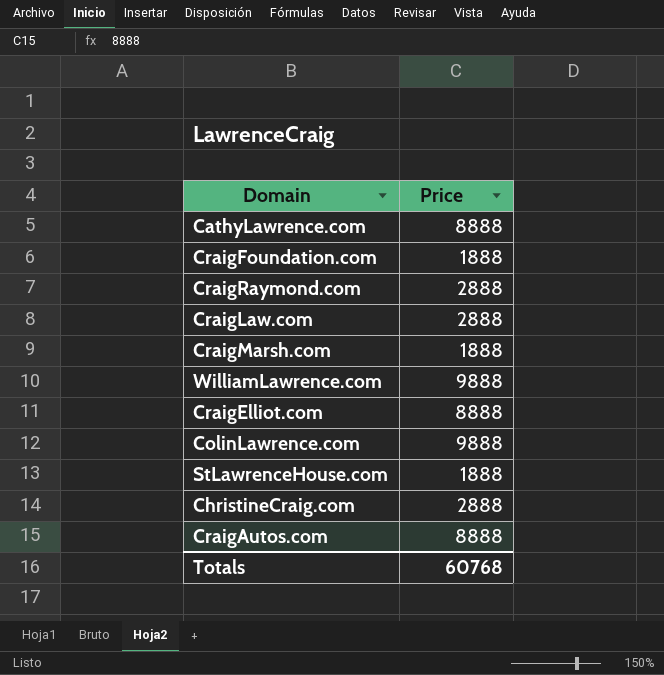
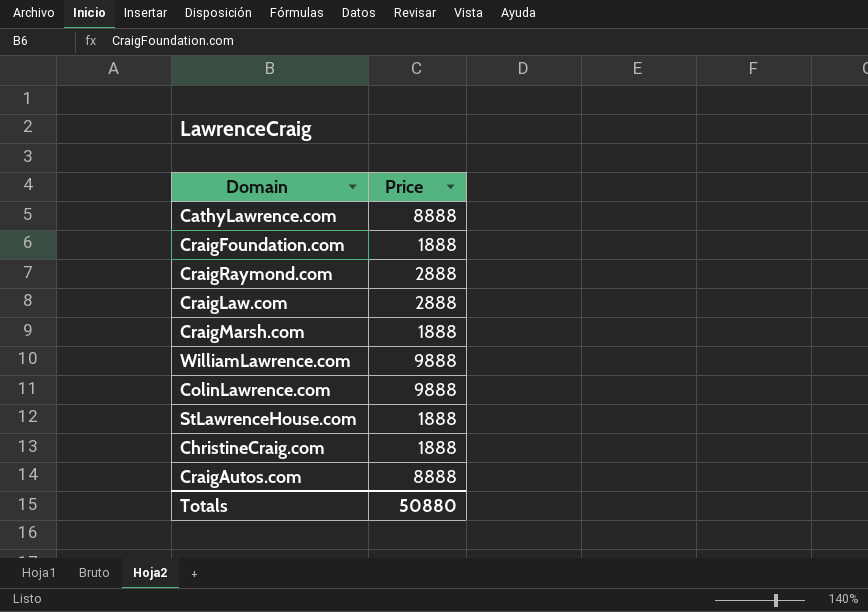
row CraigElliot.com: 8888 -> none
ChristineCraig.com | Price: 2888 -> 1888
Totals | Price: 60768 -> 50880

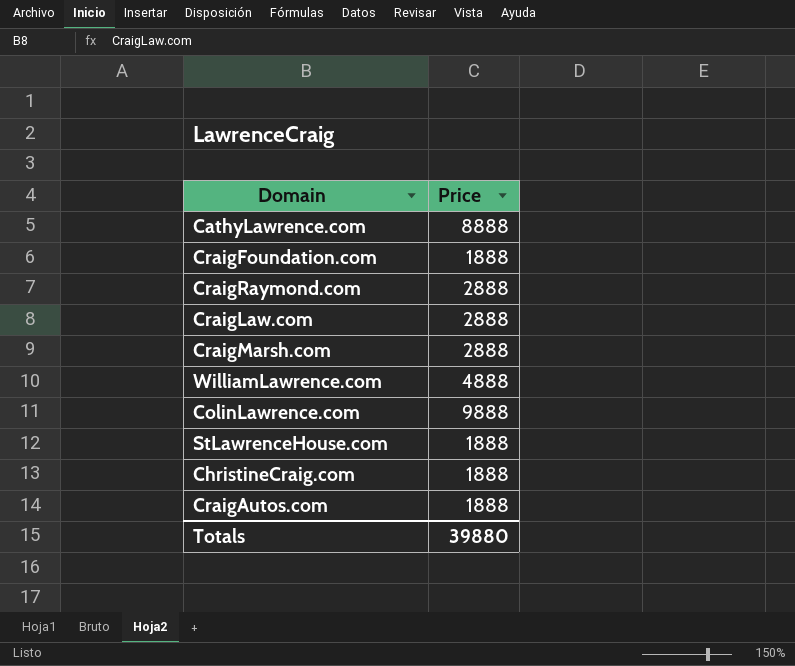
CraigMarsh.com | Price: 1888 -> 2888
WilliamLawrence.com | Price: 9888 -> 4888
CraigAutos.com | Price: 8888 -> 1888
Totals | Price: 50880 -> 39880

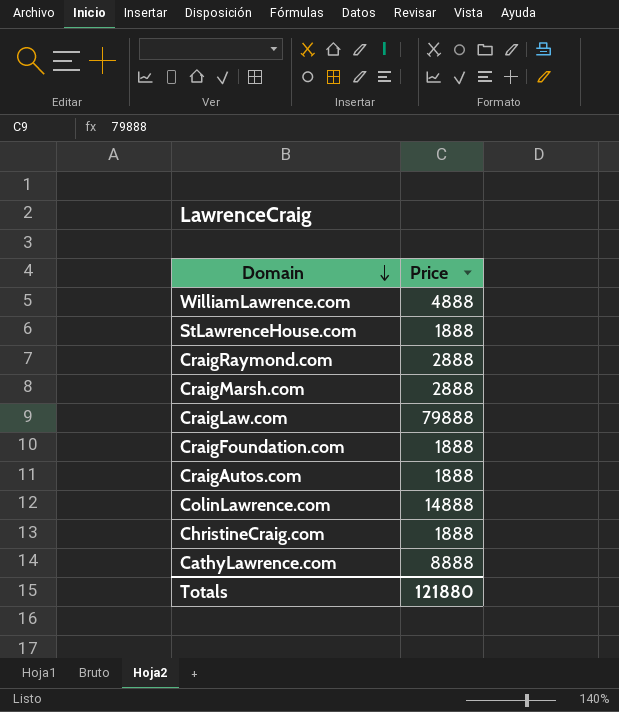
row order: none -> Domain descending
CraigLaw.com | Price: 2888 -> 79888
ColinLawrence.com | Price: 9888 -> 14888
Totals | Price: 39880 -> 121880

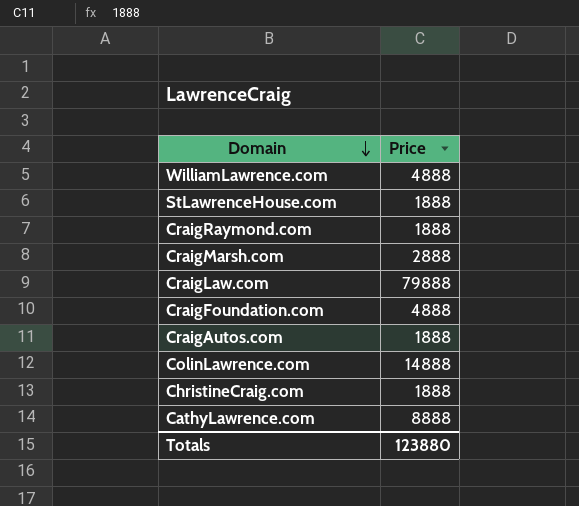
CraigRaymond.com | Price: 2888 -> 1888
CraigFoundation.com | Price: 1888 -> 4888
Totals | Price: 121880 -> 123880

